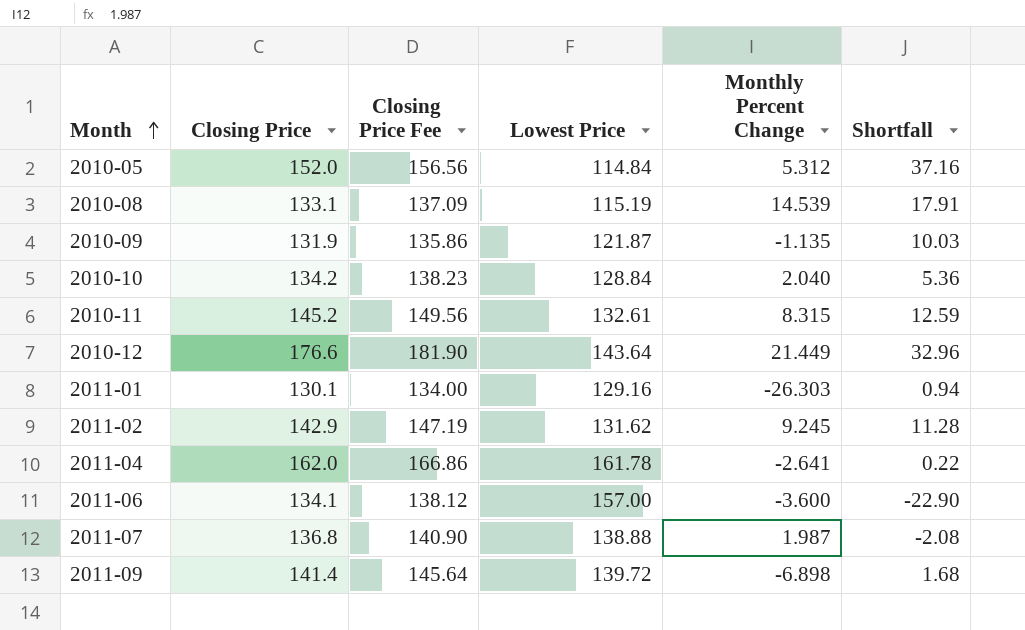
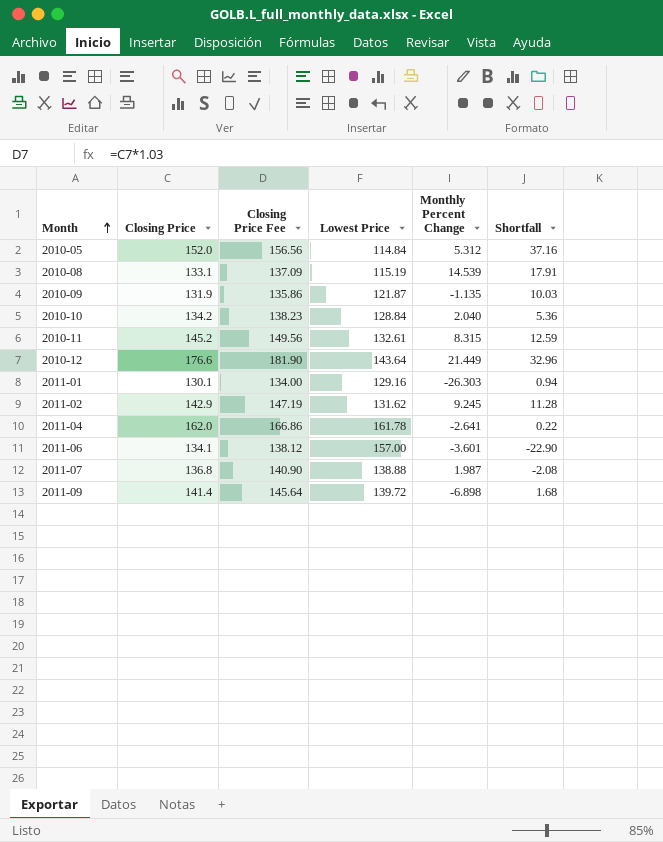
2011-06 | Monthly Percent Change: -3.600 -> -3.601

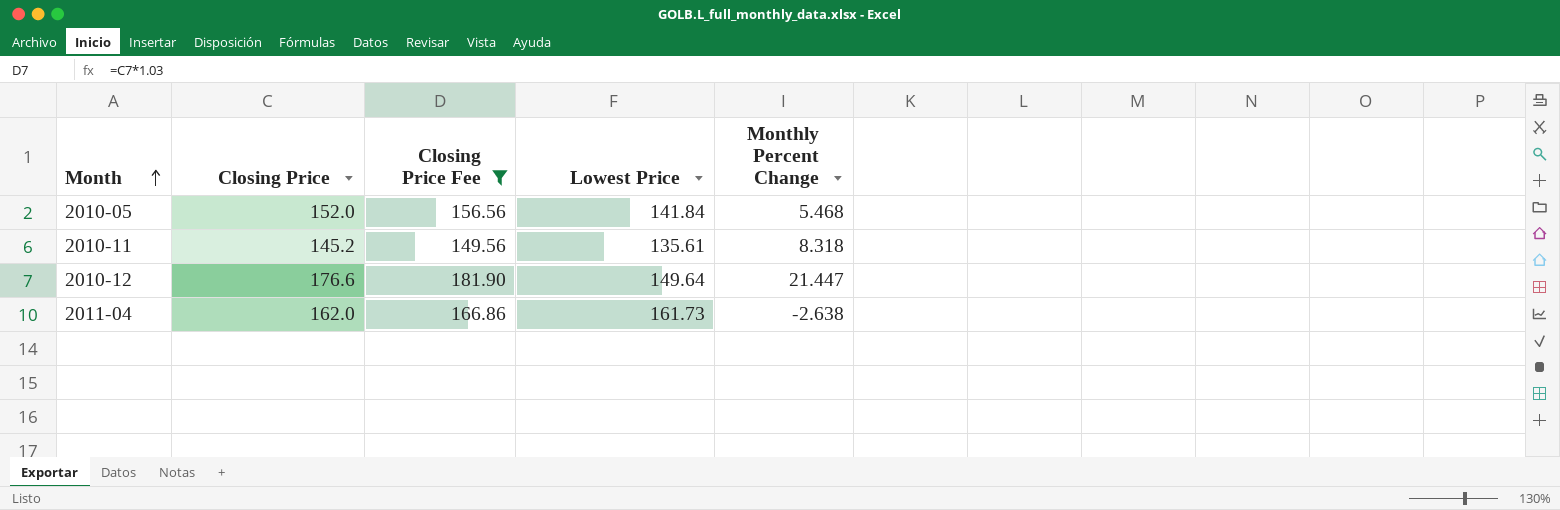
filter: none -> Closing Price Fee >= 149.56
column Shortfall | formula: [Closing Price] - [Lowest Price] -> none
2010-05 | Lowest Price: 114.84 -> 141.84
2010-05 | Monthly Percent Change: 5.312 -> 5.468
2010-11 | Lowest Price: 132.61 -> 135.61
2010-11 | Monthly Percent Change: 8.315 -> 8.318
2010-12 | Lowest Price: 143.64 -> 149.64
2010-12 | Monthly Percent Change: 21.449 -> 21.447
2011-04 | Lowest Price: 161.78 -> 161.73
2011-04 | Monthly Percent Change: -2.641 -> -2.638

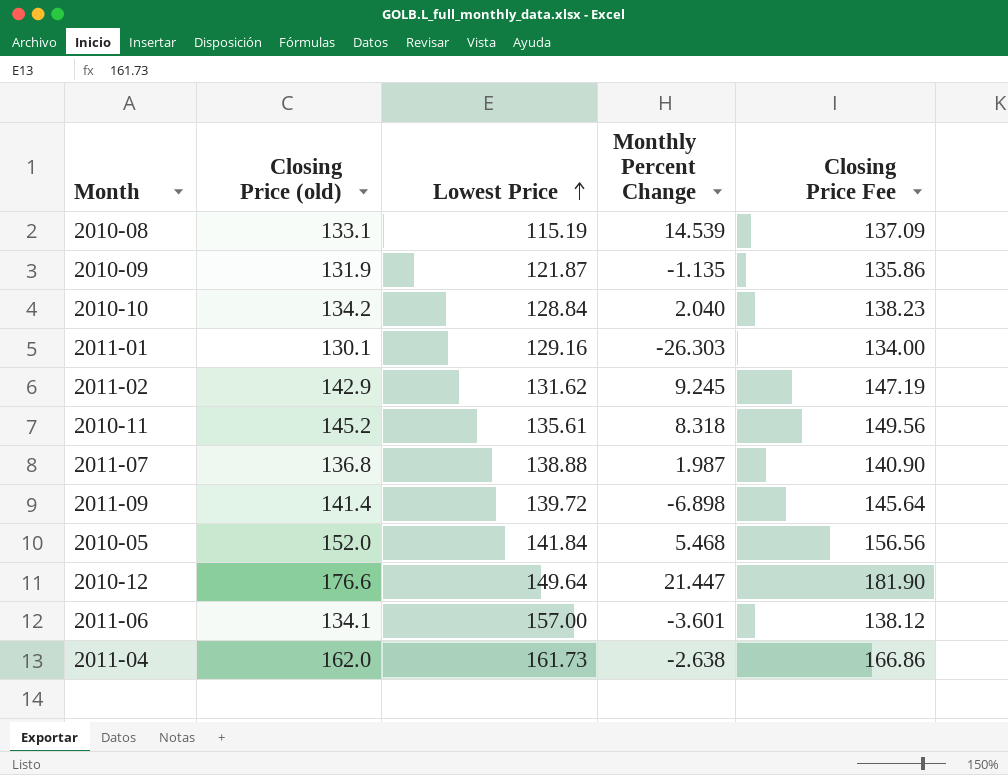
filter: Closing Price Fee >= 149.56 -> none
row order: Month ascending -> Lowest Price ascending
column name: Closing Price -> Closing Price (old)
column Closing Price Fee | position: 3 -> 5

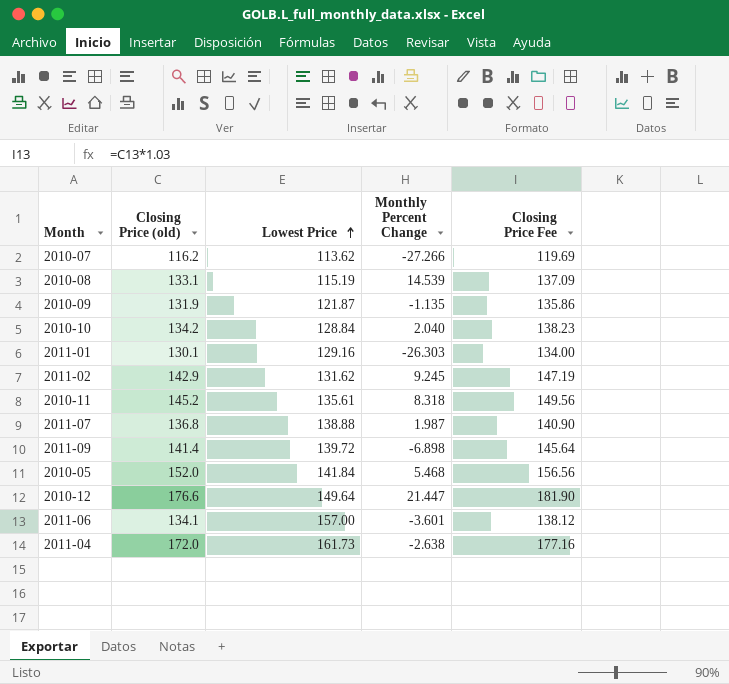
row 2010-07: none -> 116.2 | 113.62 | -27.266 | 119.69
2011-04 | Closing Price (old): 162.0 -> 172.0
2011-04 | Closing Price Fee: 166.86 -> 177.16

